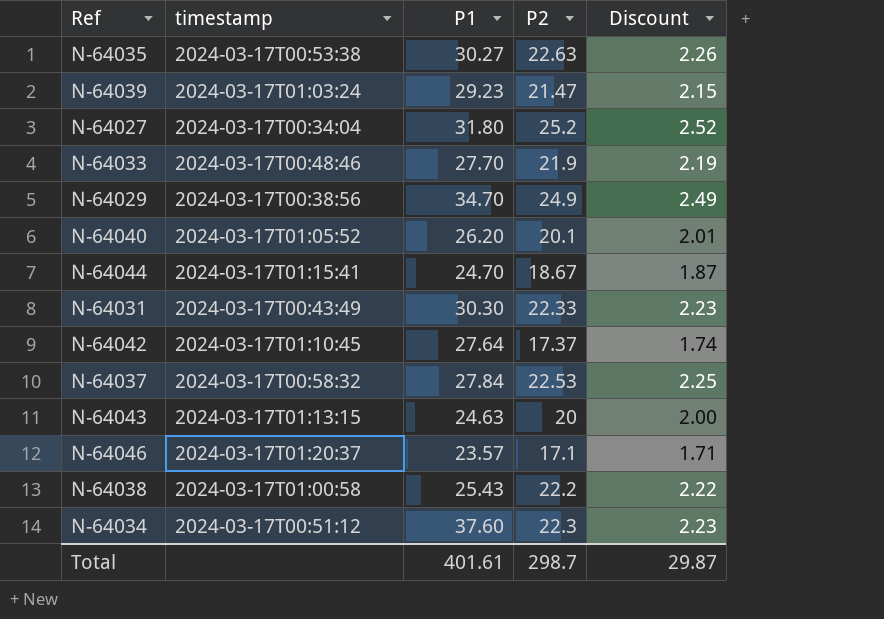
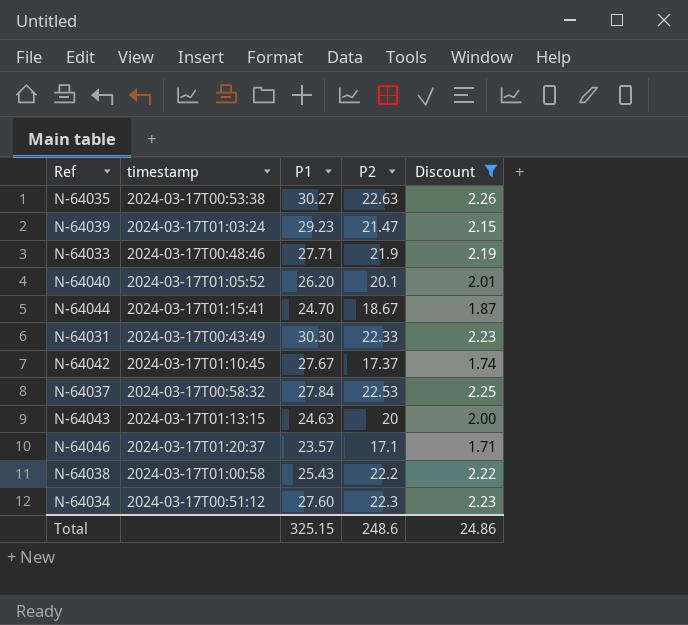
filter: none -> Discount <= 2.26
N-64033 | P1: 27.70 -> 27.71
N-64042 | P1: 27.64 -> 27.67
N-64034 | P1: 37.60 -> 27.60
Total | P1: 401.61 -> 325.15
Total | P2: 298.7 -> 248.6
Total | Discount: 29.87 -> 24.86

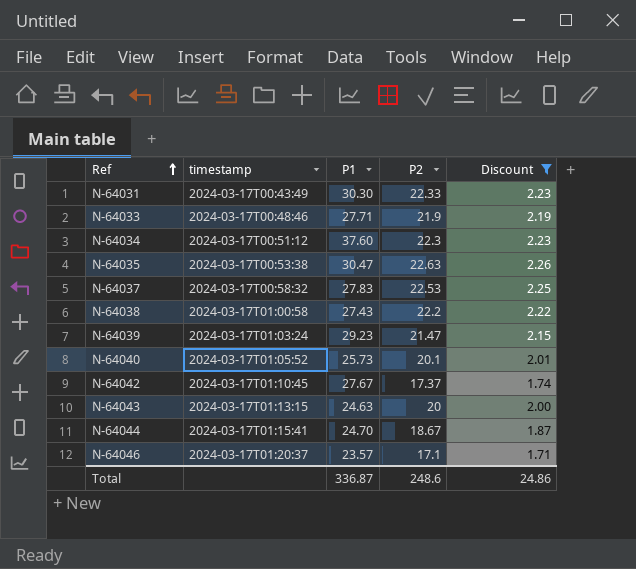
row order: none -> Ref ascending
N-64034 | P1: 27.60 -> 37.60
N-64035 | P1: 30.27 -> 30.47
N-64037 | P1: 27.84 -> 27.83
N-64038 | P1: 25.43 -> 27.43
N-64040 | P1: 26.20 -> 25.73
Total | P1: 325.15 -> 336.87

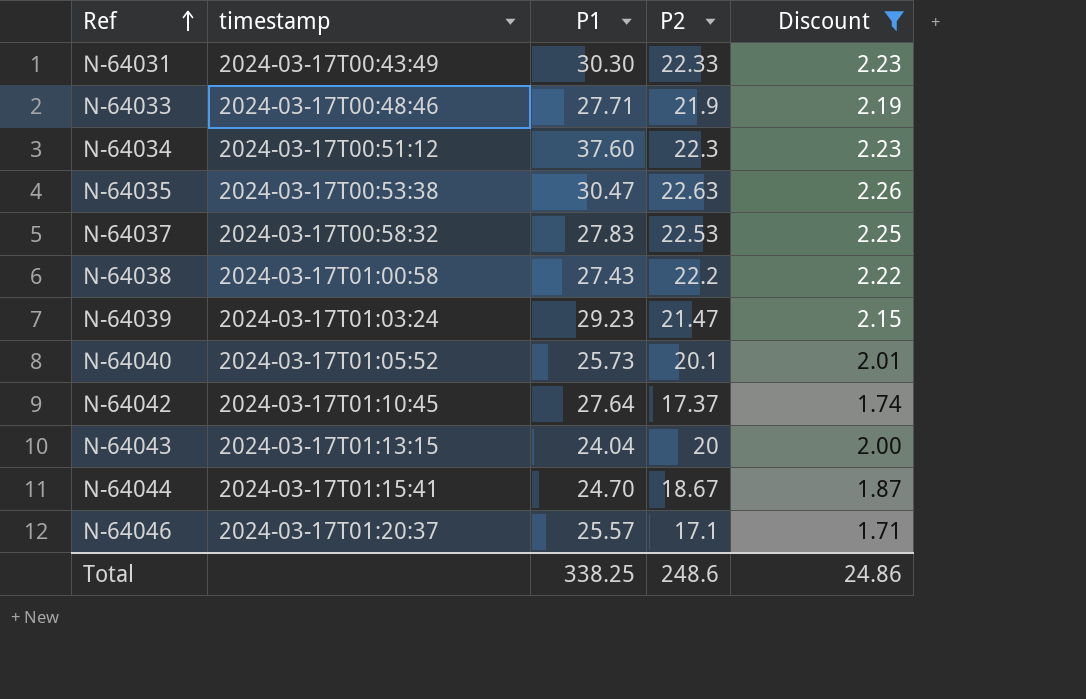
N-64042 | P1: 27.67 -> 27.64
N-64043 | P1: 24.63 -> 24.04
N-64046 | P1: 23.57 -> 25.57
Total | P1: 336.87 -> 338.25

